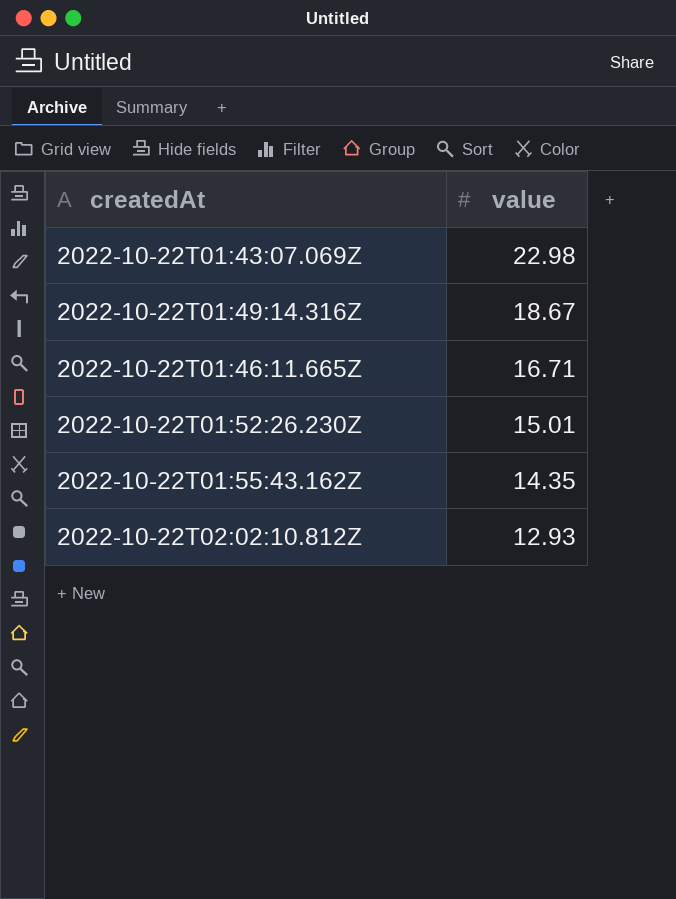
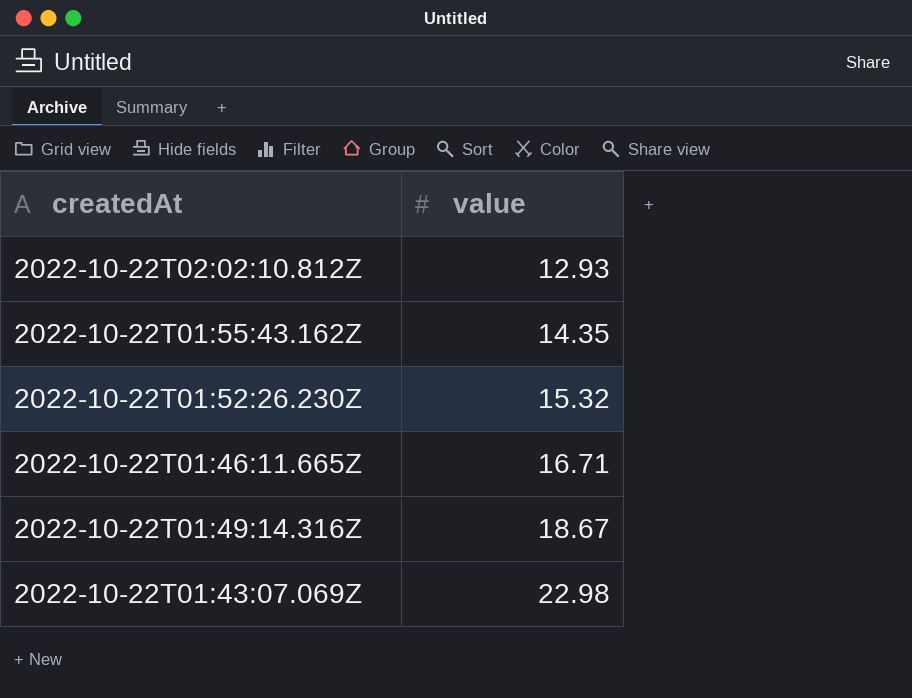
row order: value descending -> value ascending
2022-10-22T01:52:26.230Z | value: 15.01 -> 15.32

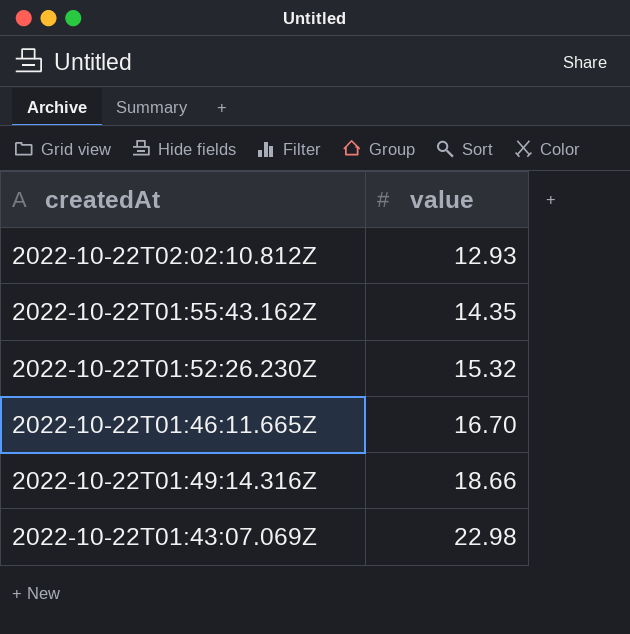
2022-10-22T01:46:11.665Z | value: 16.71 -> 16.70
2022-10-22T01:49:14.316Z | value: 18.67 -> 18.66

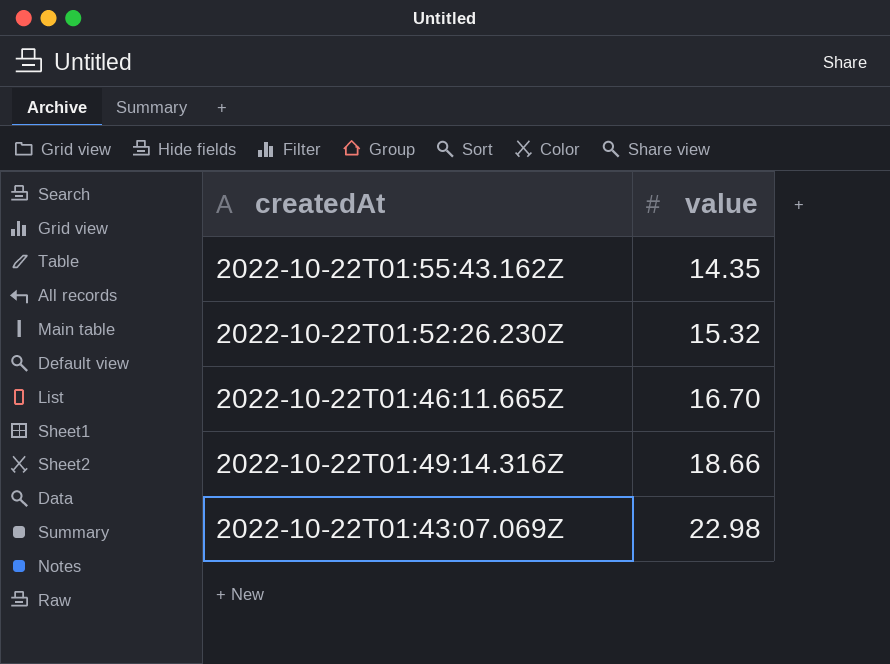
row 2022-10-22T02:02:10.812Z: 12.93 -> none

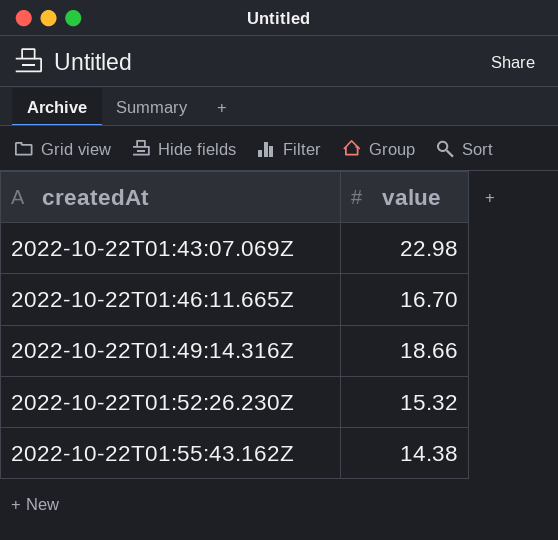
row order: value ascending -> createdAt ascending
2022-10-22T01:55:43.162Z | value: 14.35 -> 14.38

